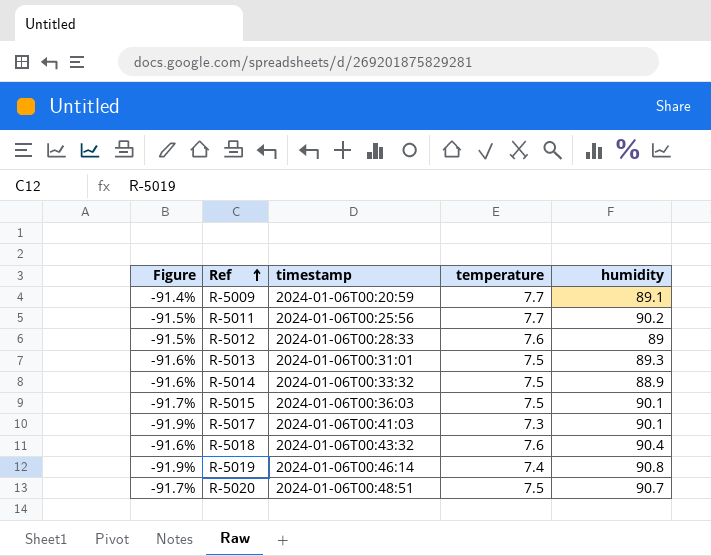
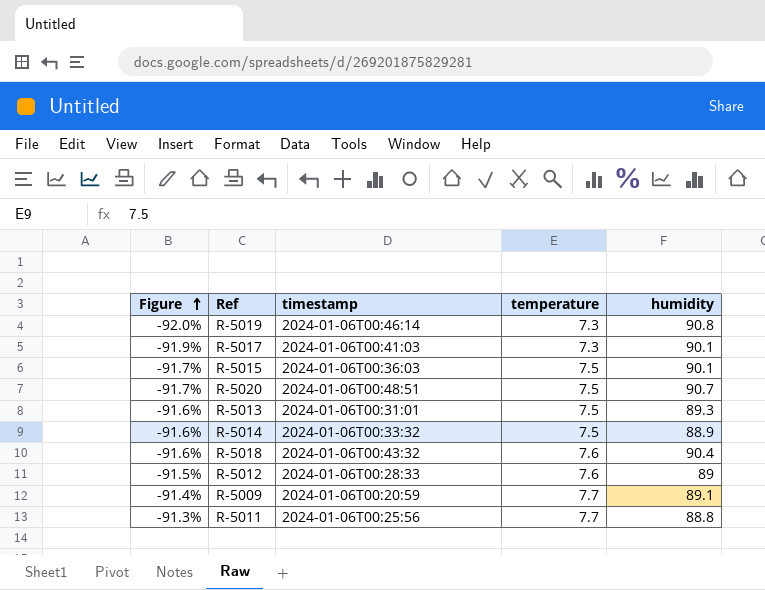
row order: Ref ascending -> Figure ascending
R-5019 | Figure: -91.9% -> -92.0%
R-5019 | temperature: 7.4 -> 7.3
R-5011 | Figure: -91.5% -> -91.3%
R-5011 | humidity: 90.2 -> 88.8

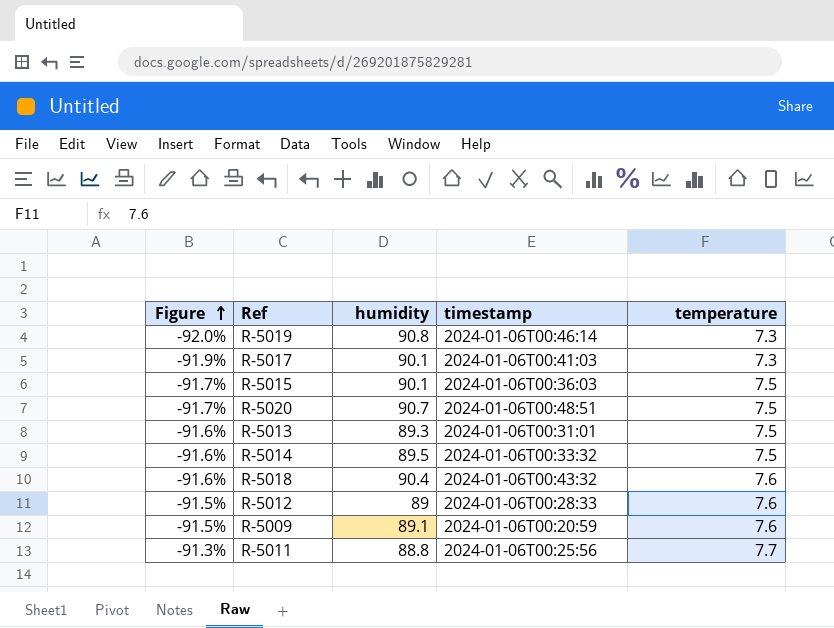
column humidity | position: 5 -> 3
R-5014 | humidity: 88.9 -> 89.5
R-5009 | Figure: -91.4% -> -91.5%
R-5009 | temperature: 7.7 -> 7.6

